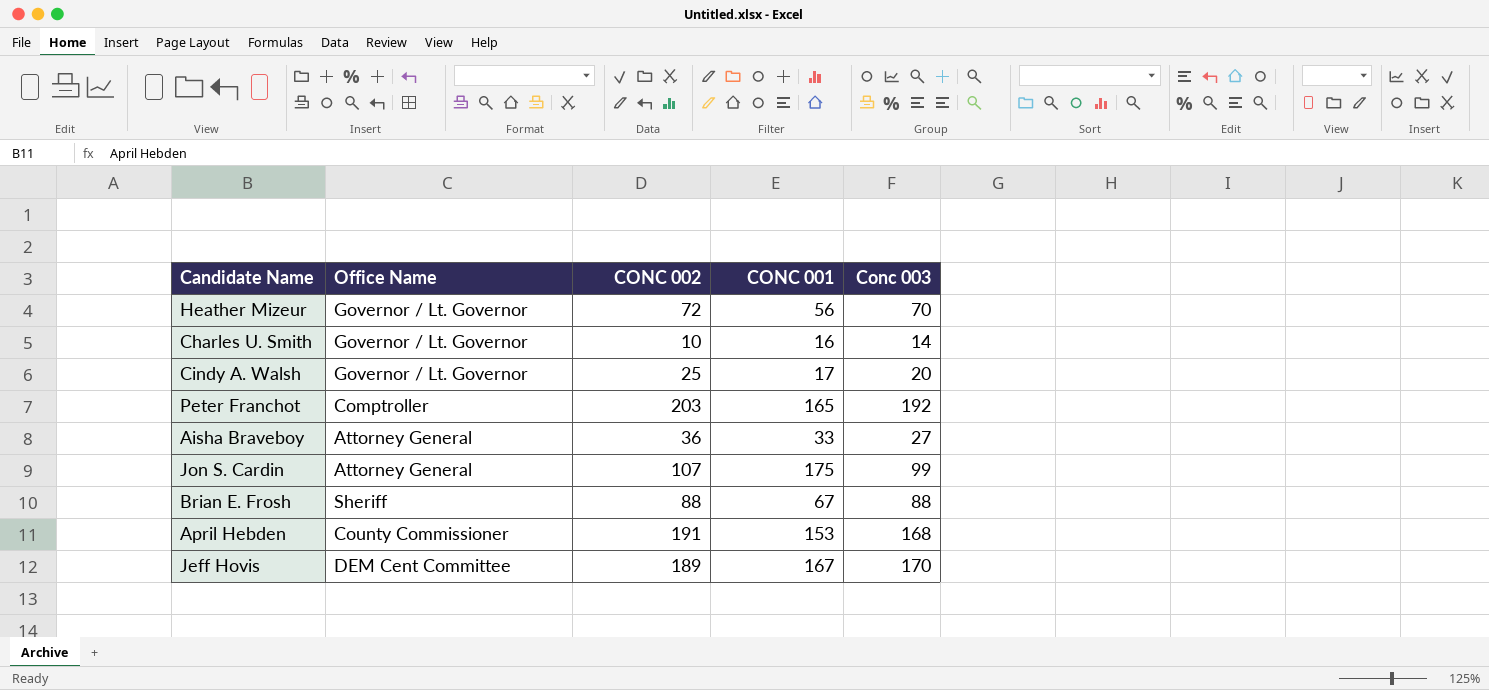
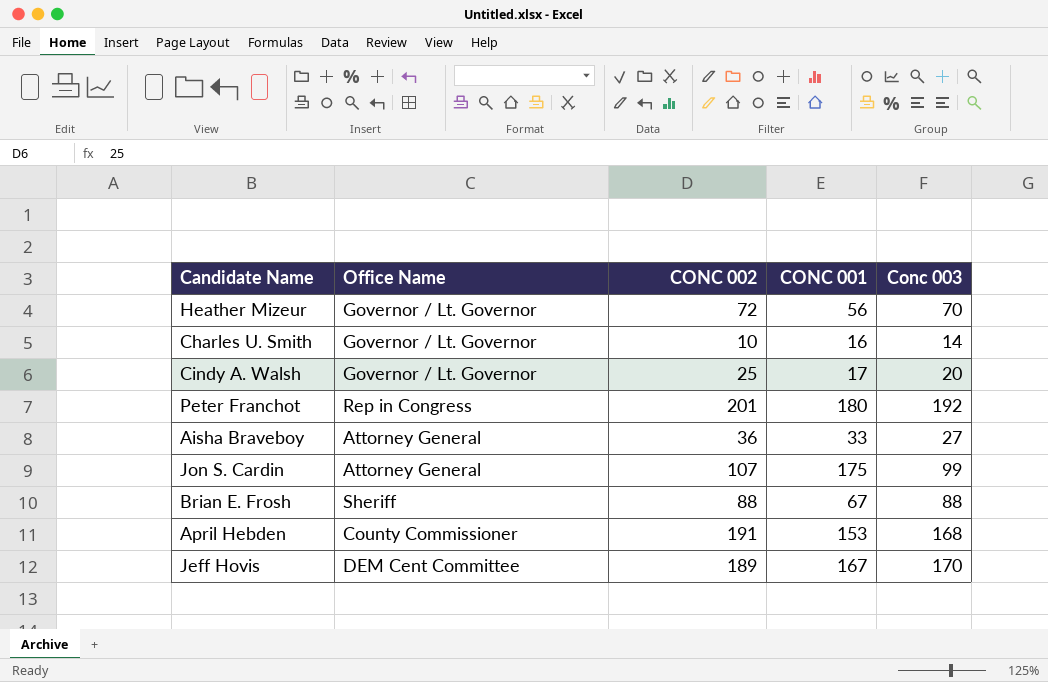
Peter Franchot | Office Name: Comptroller -> Rep in Congress
Peter Franchot | CONC 002: 203 -> 201
Peter Franchot | CONC 001: 165 -> 180

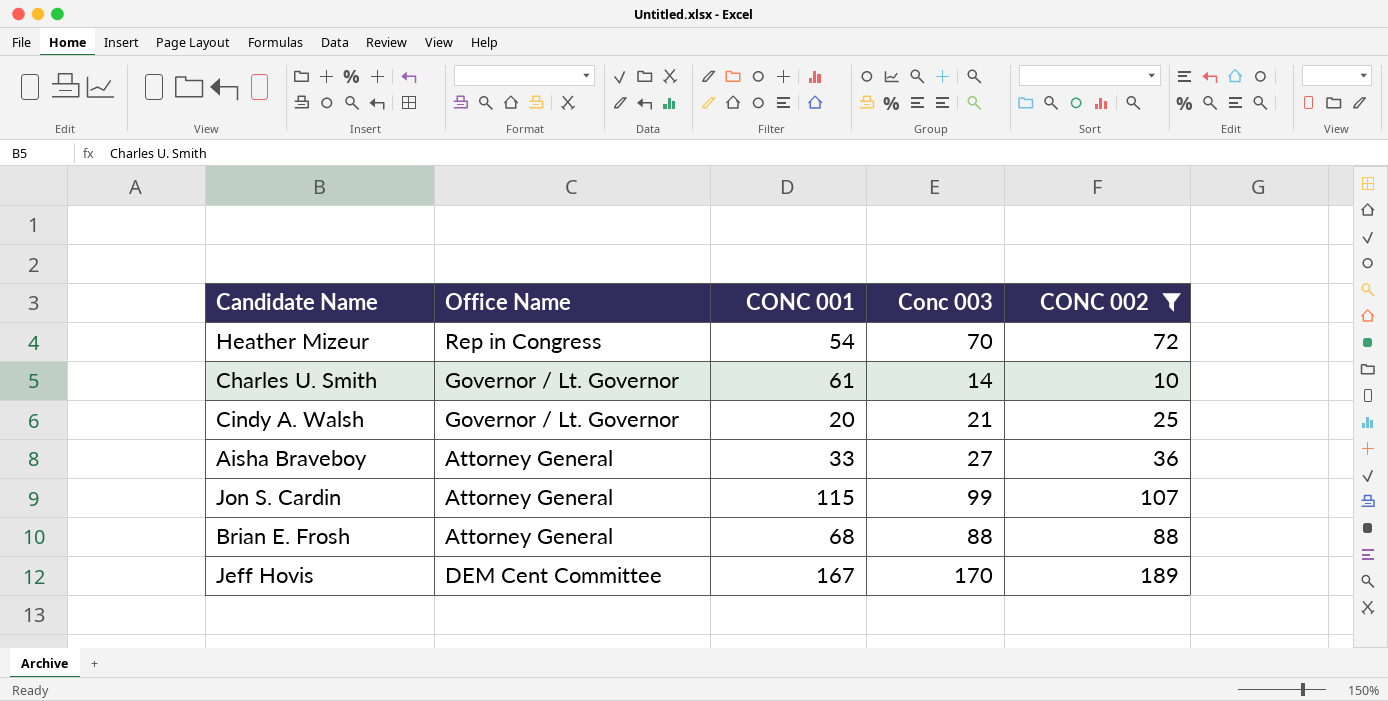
filter: none -> CONC 002 <= 189
column CONC 002 | position: 3 -> 5
Heather Mizeur | Office Name: Governor / Lt. Governor -> Rep in Congress
Heather Mizeur | CONC 001: 56 -> 54
Charles U. Smith | CONC 001: 16 -> 61
Cindy A. Walsh | CONC 001: 17 -> 20
Cindy A. Walsh | Conc 003: 20 -> 21
Jon S. Cardin | CONC 001: 175 -> 115
Brian E. Frosh | Office Name: Sheriff -> Attorney General
Brian E. Frosh | CONC 001: 67 -> 68

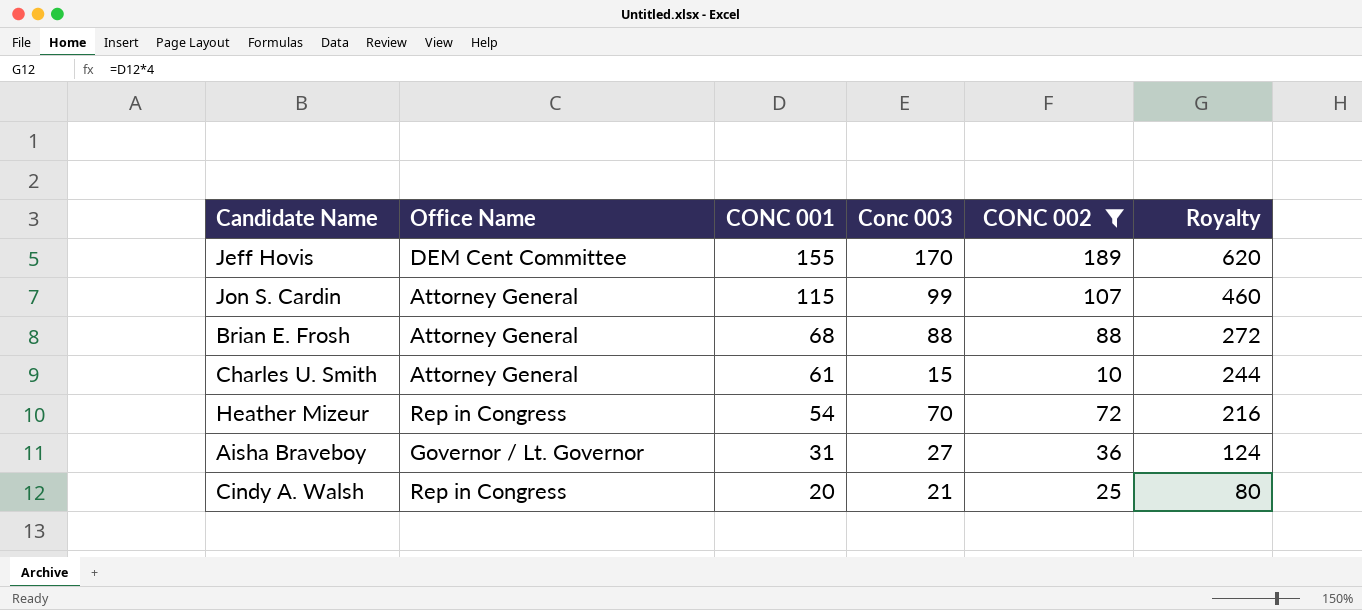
row order: none -> CONC 001 descending
column Royalty | formula: none -> [CONC 001] * 4
Jeff Hovis | CONC 001: 167 -> 155
Charles U. Smith | Office Name: Governor / Lt. Governor -> Attorney General
Charles U. Smith | Conc 003: 14 -> 15
Aisha Braveboy | Office Name: Attorney General -> Governor / Lt. Governor
Aisha Braveboy | CONC 001: 33 -> 31
Cindy A. Walsh | Office Name: Governor / Lt. Governor -> Rep in Congress

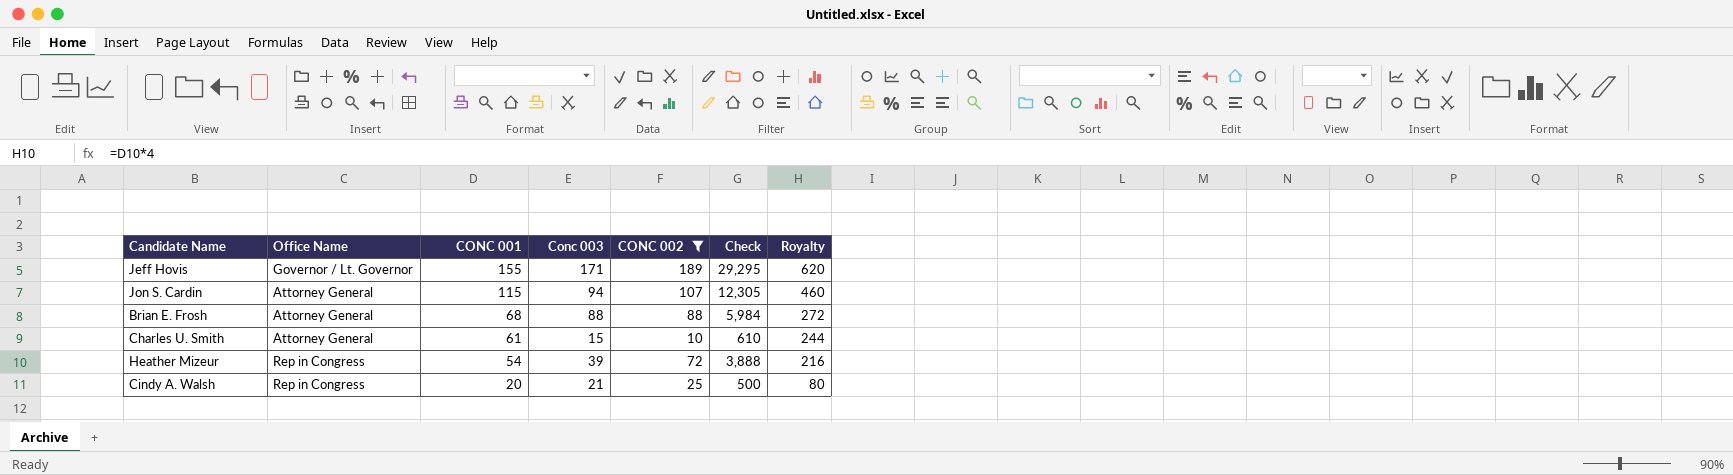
column Check | formula: none -> [CONC 001] * [CONC 002]
row Aisha Braveboy: Governor / Lt. Governor | 31 | 27 | 36 | 124 -> none
Jeff Hovis | Office Name: DEM Cent Committee -> Governor / Lt. Governor
Jeff Hovis | Conc 003: 170 -> 171
Jon S. Cardin | Conc 003: 99 -> 94
Heather Mizeur | Conc 003: 70 -> 39

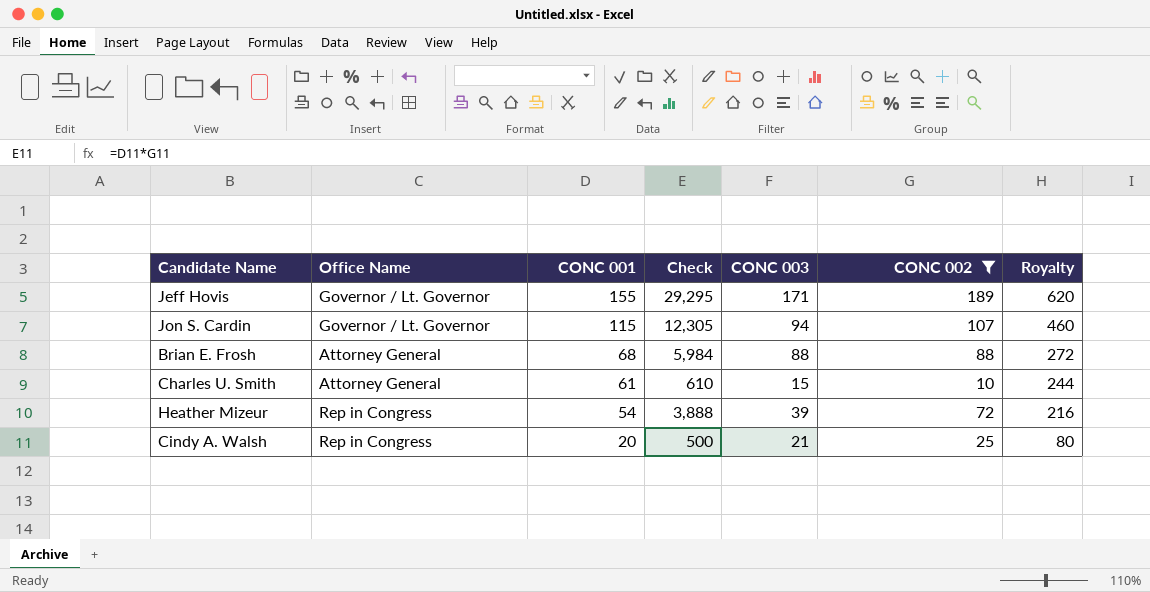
column Check | position: 6 -> 4
column name: Conc 003 -> CONC 003
Jon S. Cardin | Office Name: Attorney General -> Governor / Lt. Governor

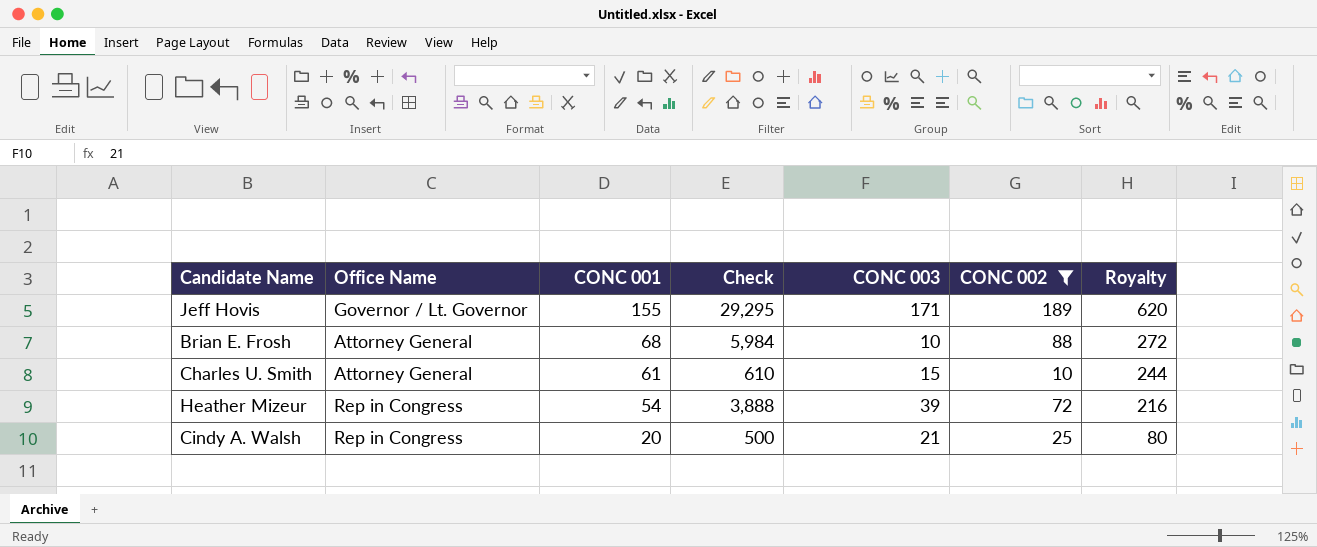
row Jon S. Cardin: Governor / Lt. Governor | 115 | 12,305 | 94 | 107 | 460 -> none
Brian E. Frosh | CONC 003: 88 -> 10

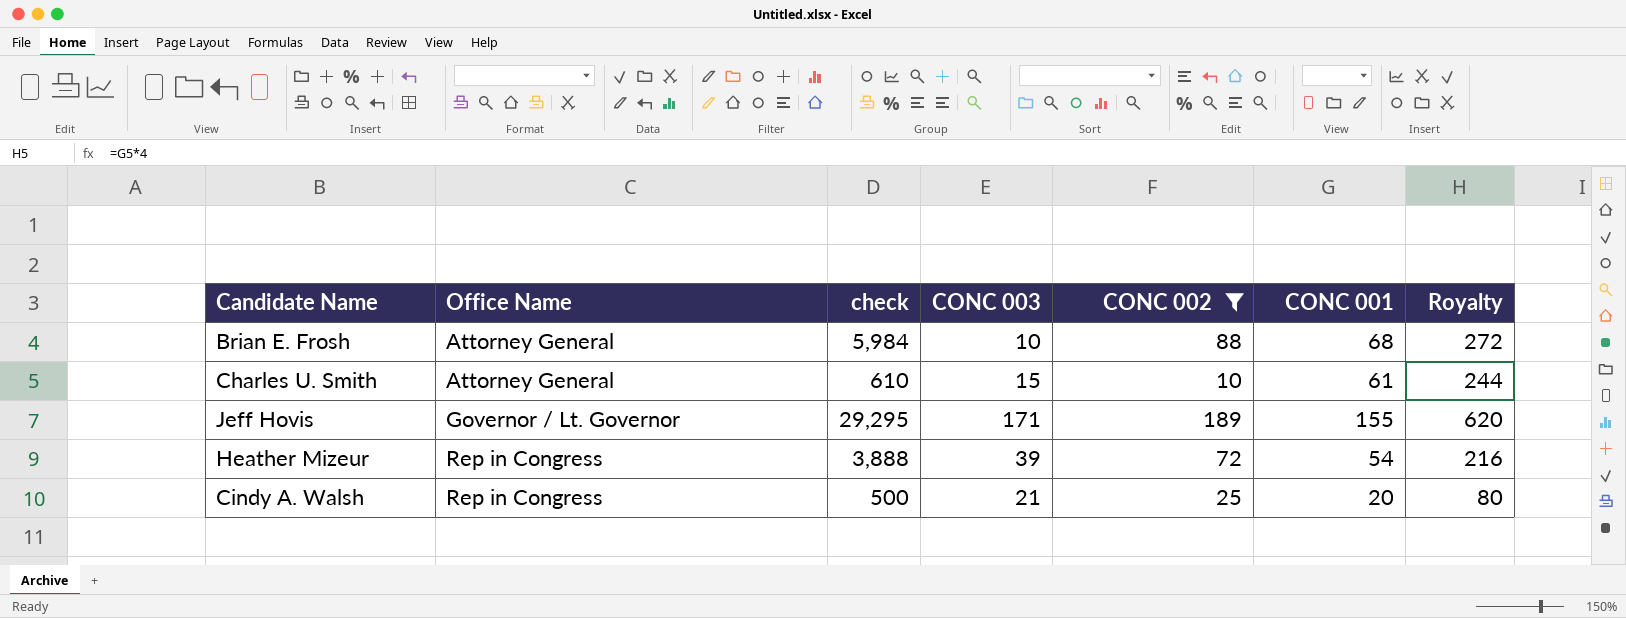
row order: CONC 001 descending -> Office Name ascending
column name: Check -> check
column CONC 001 | position: 3 -> 6

